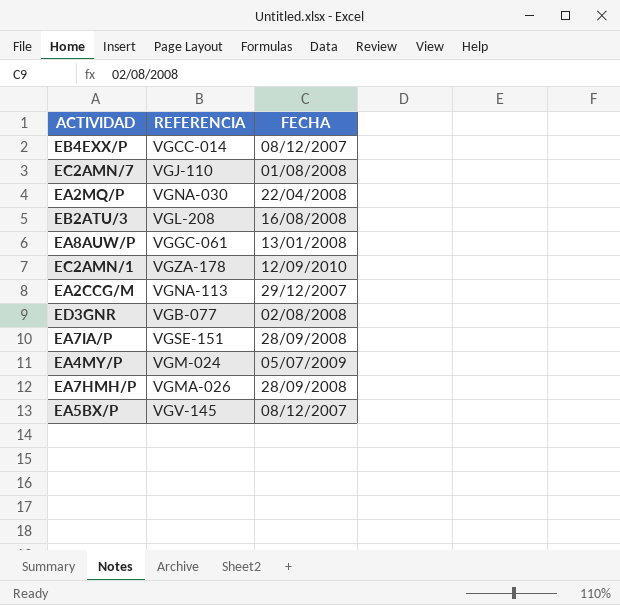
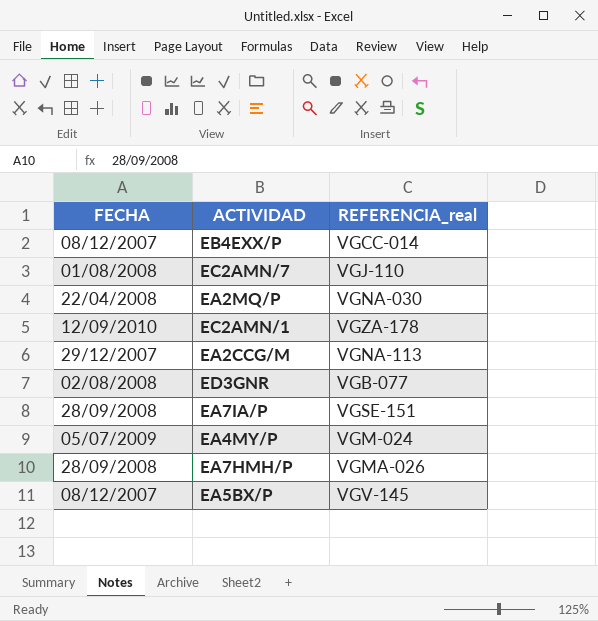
column FECHA | position: 3 -> 1
column name: REFERENCIA -> REFERENCIA_real
row EB2ATU/3: VGL-208 | 16/08/2008 -> none
row EA8AUW/P: VGGC-061 | 13/01/2008 -> none

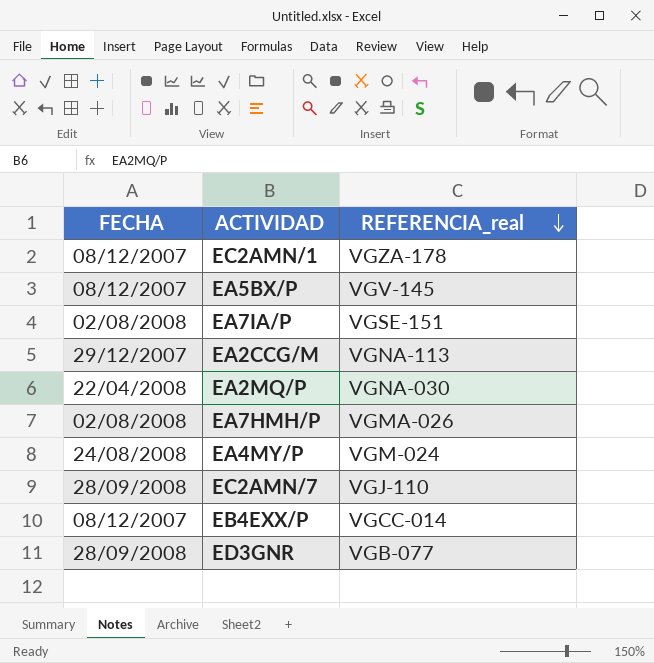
row order: none -> REFERENCIA_real descending
EC2AMN/1 | FECHA: 12/09/2010 -> 08/12/2007
EA7IA/P | FECHA: 28/09/2008 -> 02/08/2008
EA7HMH/P | FECHA: 28/09/2008 -> 02/08/2008
EA4MY/P | FECHA: 05/07/2009 -> 24/08/2008
EC2AMN/7 | FECHA: 01/08/2008 -> 28/09/2008
ED3GNR | FECHA: 02/08/2008 -> 28/09/2008

